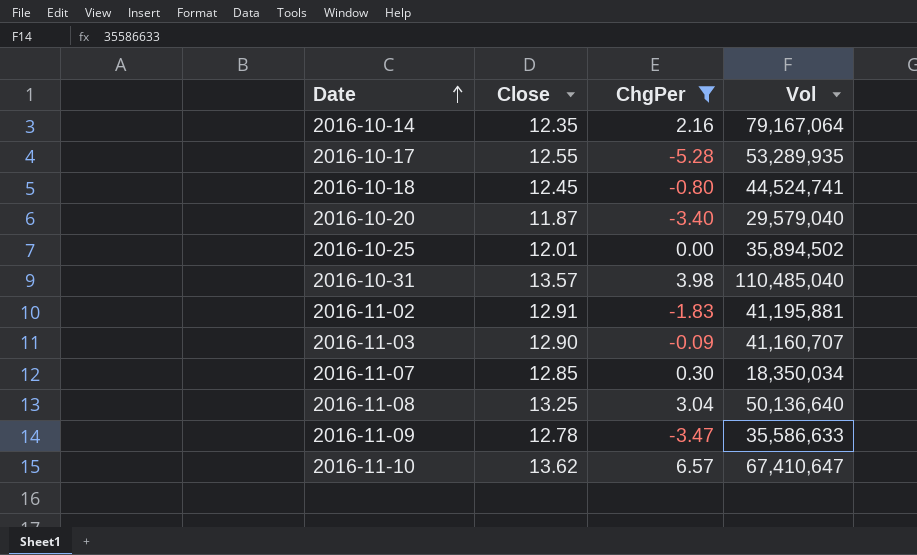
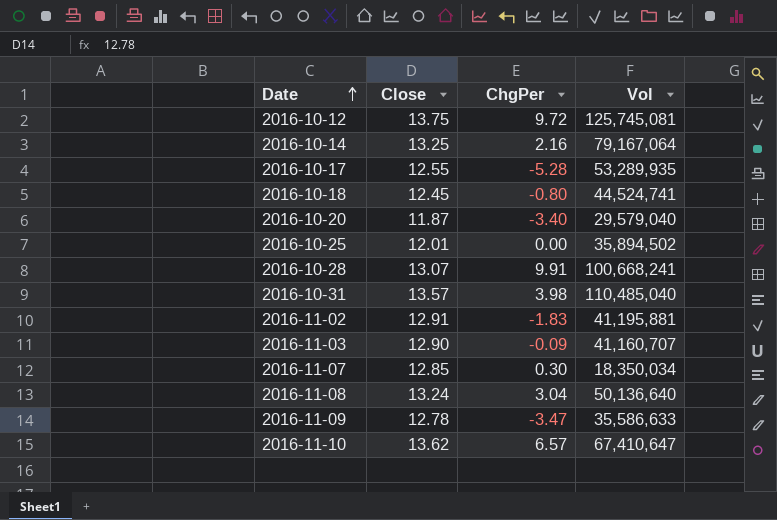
filter: ChgPer <= 6.57 -> none
2016-10-14 | Close: 12.35 -> 13.25
2016-11-08 | Close: 13.25 -> 13.24

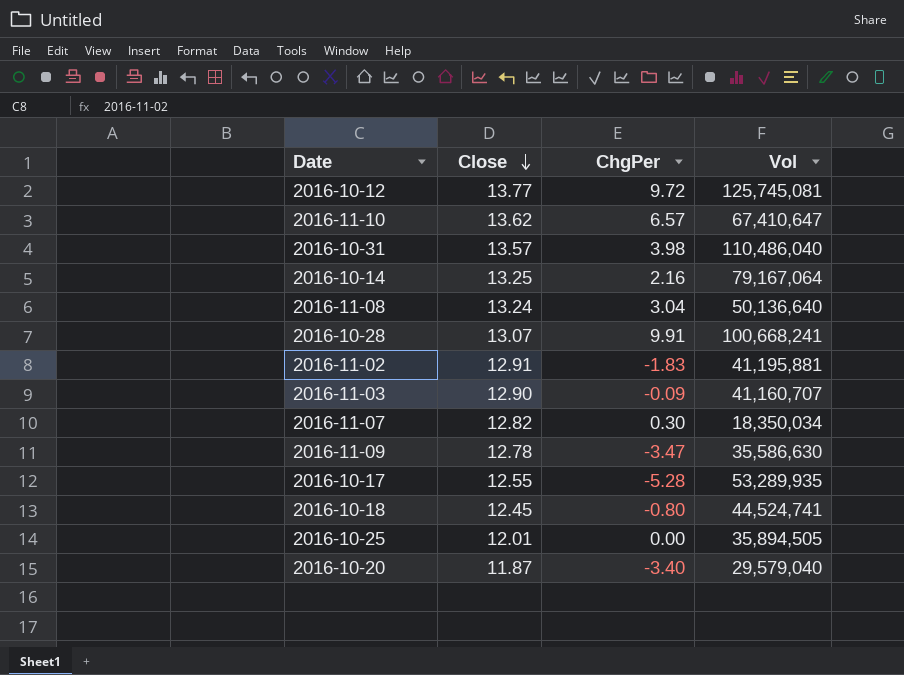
row order: Date ascending -> Close descending
2016-10-12 | Close: 13.75 -> 13.77
2016-10-31 | Vol: 110,485,040 -> 110,486,040
2016-11-07 | Close: 12.85 -> 12.82
2016-11-09 | Vol: 35,586,633 -> 35,586,630
2016-10-25 | Vol: 35,894,502 -> 35,894,505

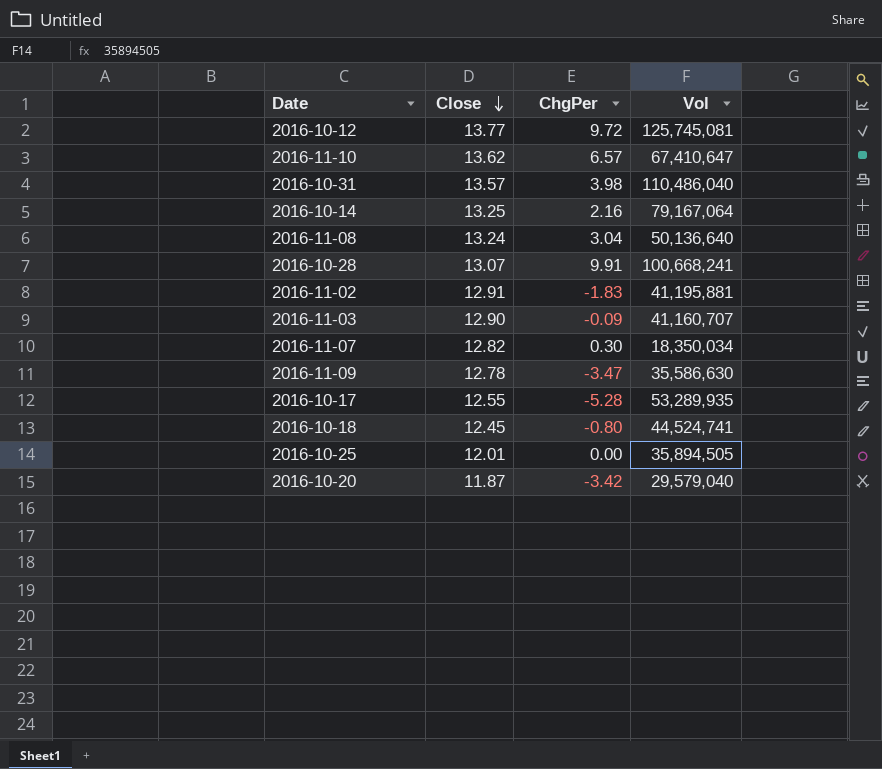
2016-10-20 | ChgPer: -3.40 -> -3.42

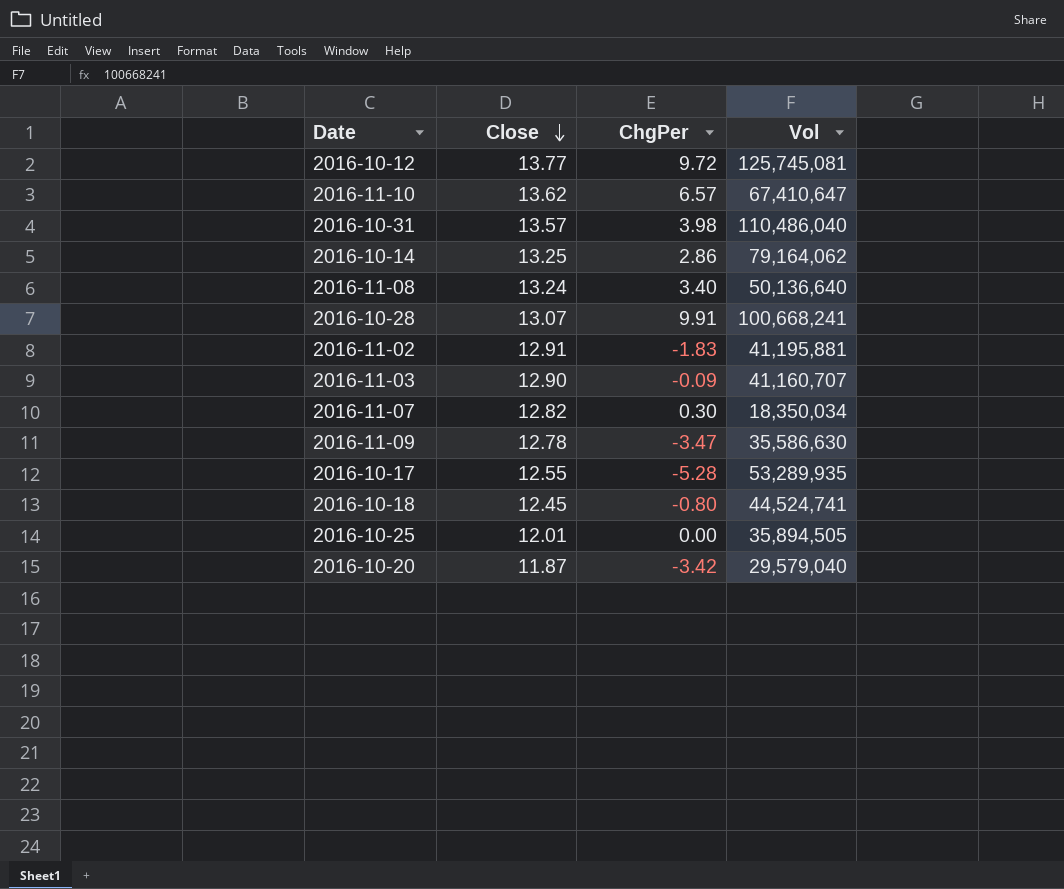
2016-10-14 | ChgPer: 2.16 -> 2.86
2016-10-14 | Vol: 79,167,064 -> 79,164,062
2016-11-08 | ChgPer: 3.04 -> 3.40

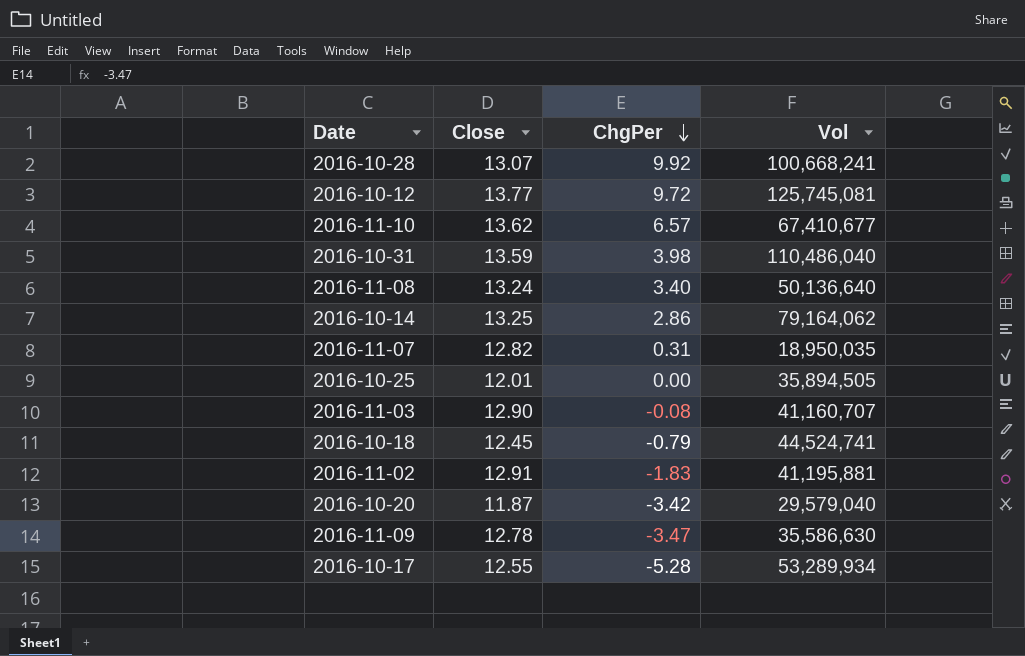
row order: Close descending -> ChgPer descending
2016-10-28 | ChgPer: 9.91 -> 9.92
2016-11-10 | Vol: 67,410,647 -> 67,410,677
2016-10-31 | Close: 13.57 -> 13.59
2016-11-07 | ChgPer: 0.30 -> 0.31
2016-11-07 | Vol: 18,350,034 -> 18,950,035
2016-11-03 | ChgPer: -0.09 -> -0.08
2016-10-18 | ChgPer: -0.80 -> -0.79
2016-10-17 | Vol: 53,289,935 -> 53,289,934

